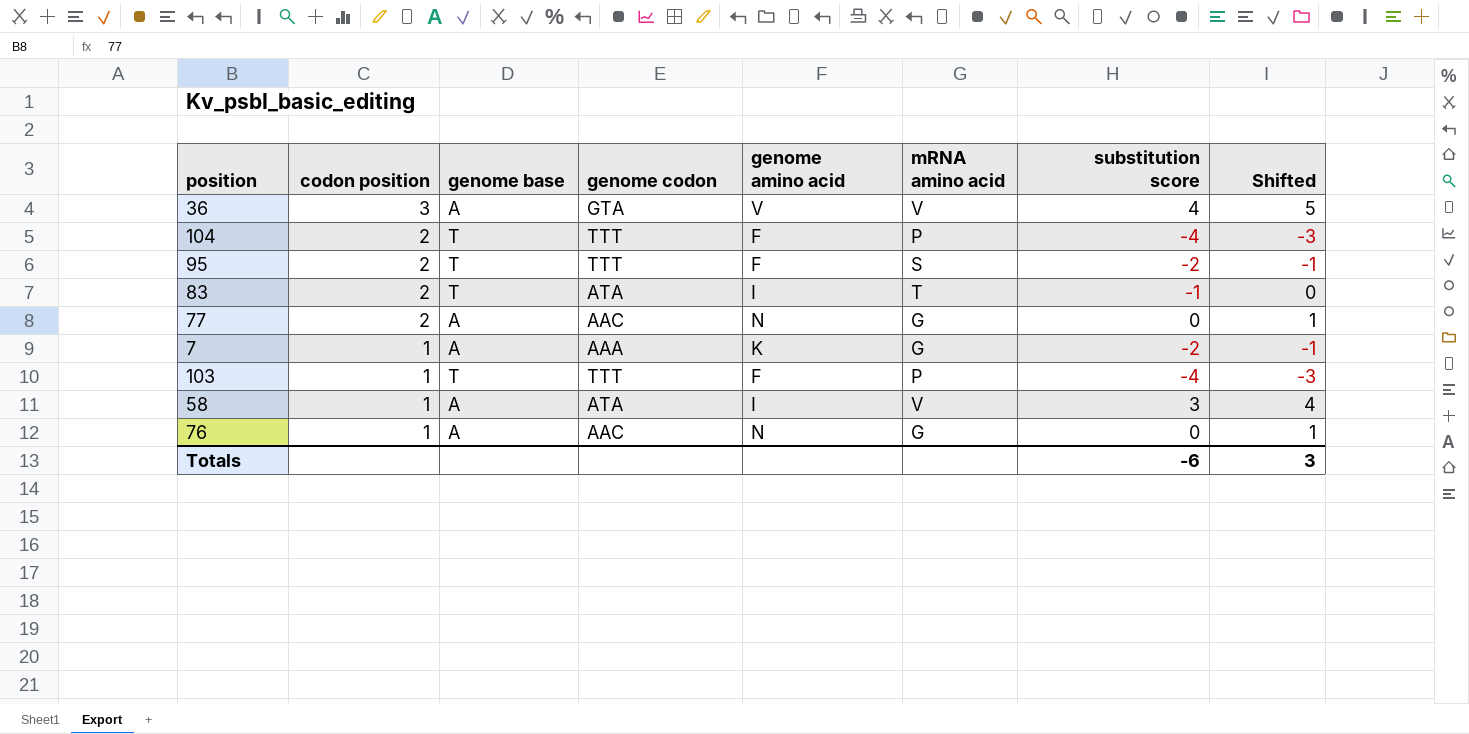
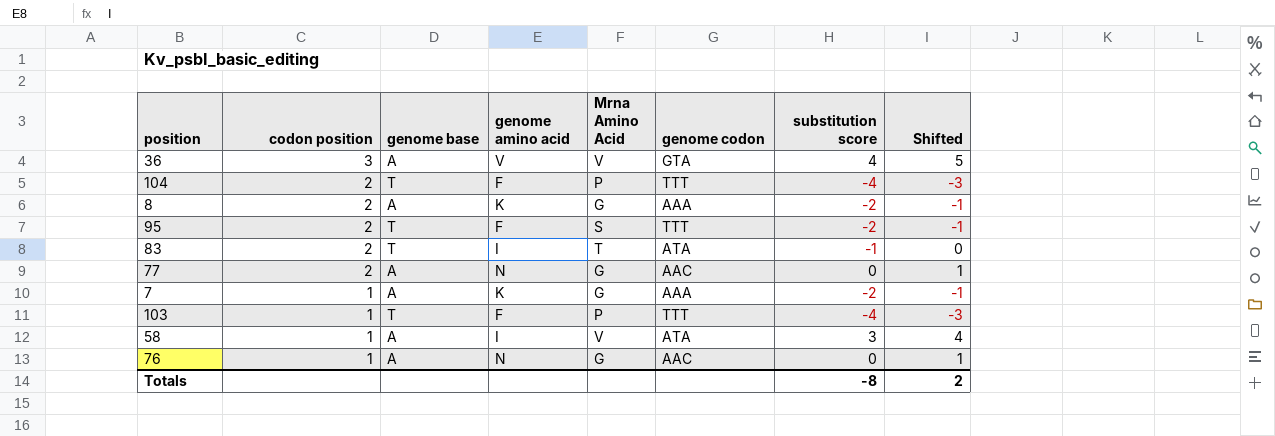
column name: mRNA amino acid -> Mrna Amino Acid
column genome codon | position: 4 -> 6
row 8: none -> 2 | A | K | G | AAA | -2 | -1
Totals | substitution score: -6 -> -8
Totals | Shifted: 3 -> 2

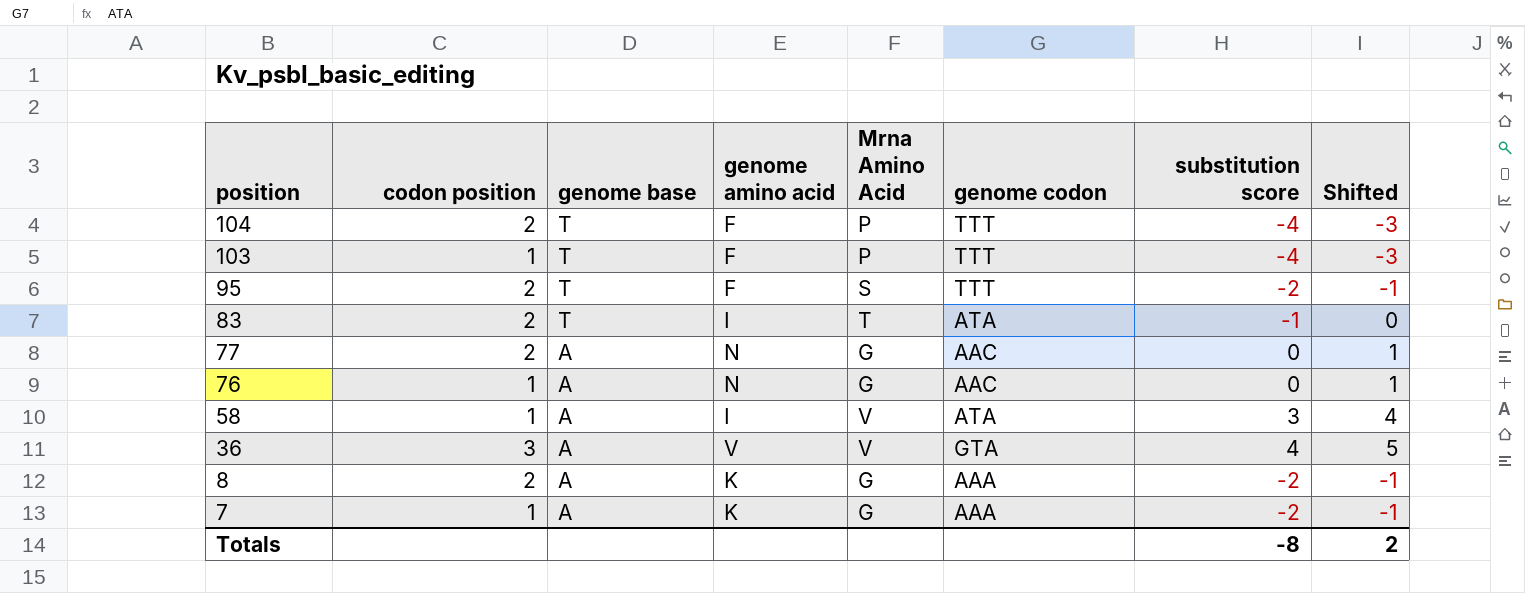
row order: codon position descending -> position descending

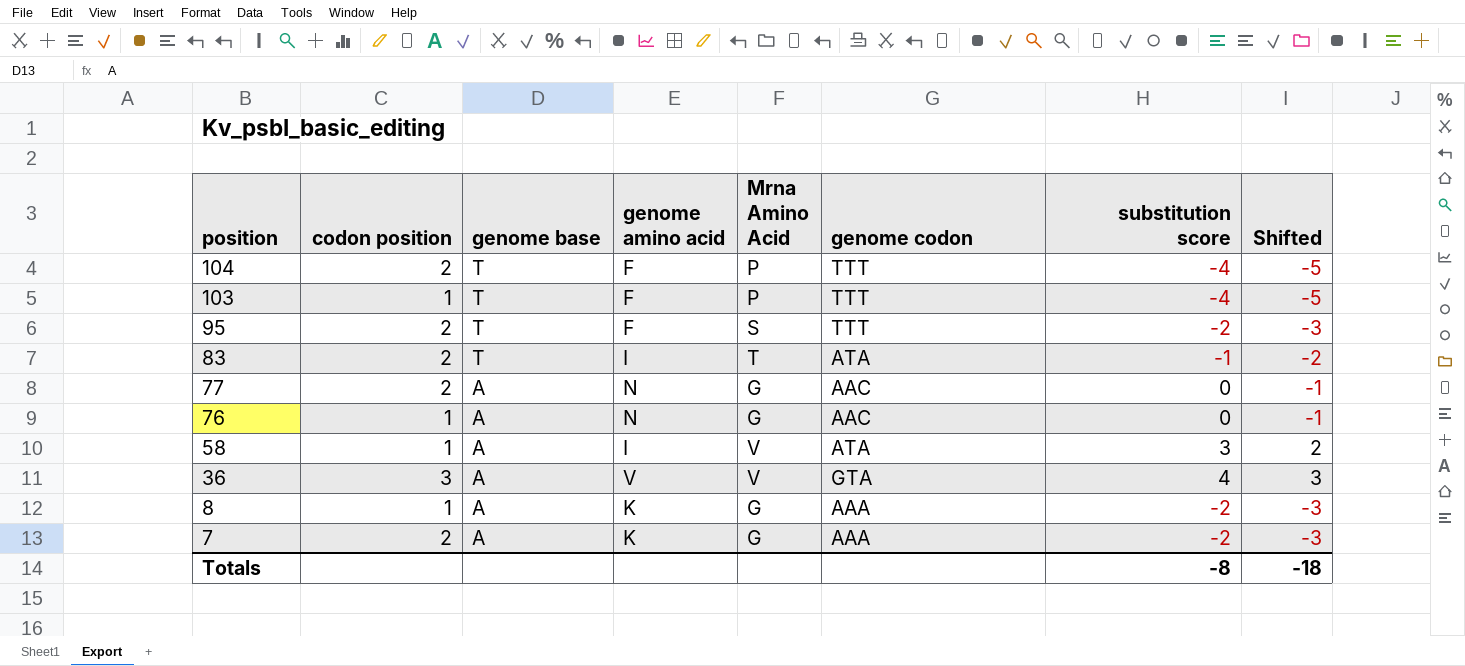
column Shifted | formula: [substitution score] + 1 -> [substitution score] - 1
8 | codon position: 2 -> 1
7 | codon position: 1 -> 2
Totals | Shifted: 2 -> -18

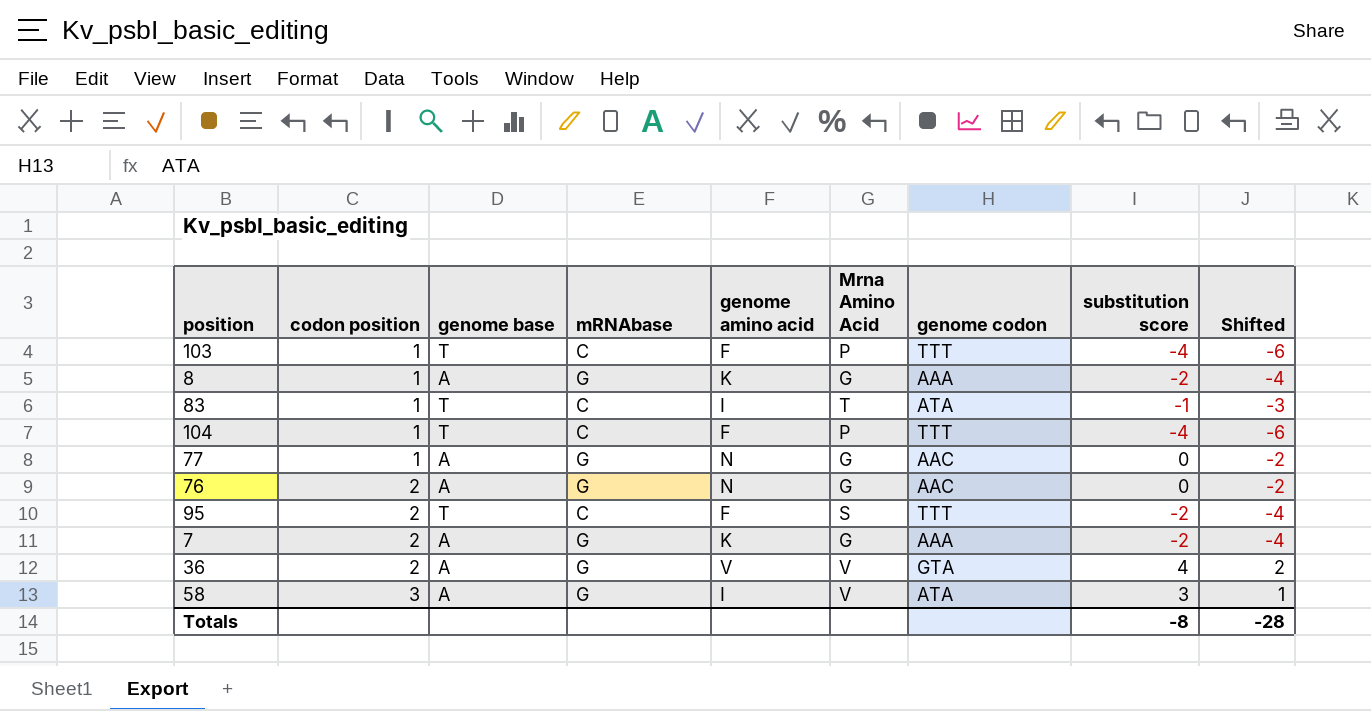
row order: position descending -> codon position ascending
column mRNAbase | position: none -> 4
column Shifted | formula: [substitution score] - 1 -> [substitution score] - 2
83 | codon position: 2 -> 1
104 | codon position: 2 -> 1
77 | codon position: 2 -> 1
76 | codon position: 1 -> 2
36 | codon position: 3 -> 2
58 | codon position: 1 -> 3
Totals | Shifted: -18 -> -28

